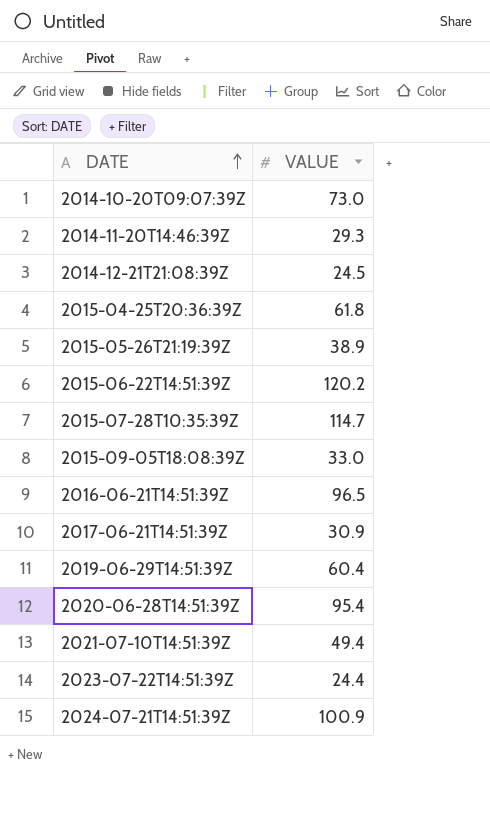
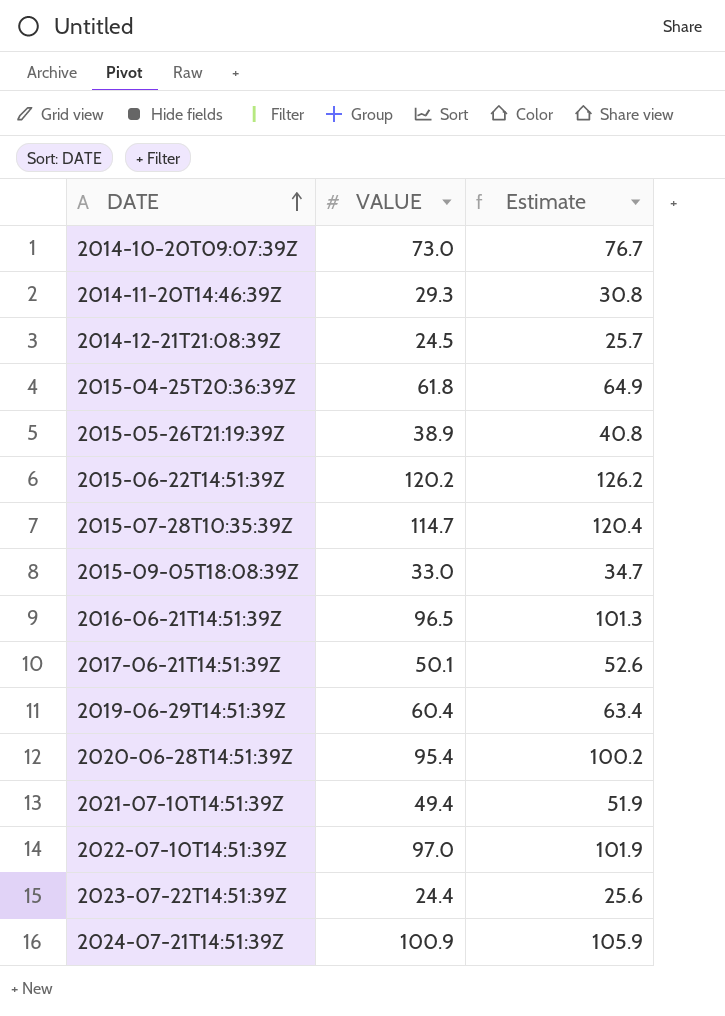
column Estimate | formula: none -> [VALUE] * 1.05
2017-06-21T14:51:39Z | VALUE: 30.9 -> 50.1
row 2022-07-10T14:51:39Z: none -> 97.0 | 101.9

